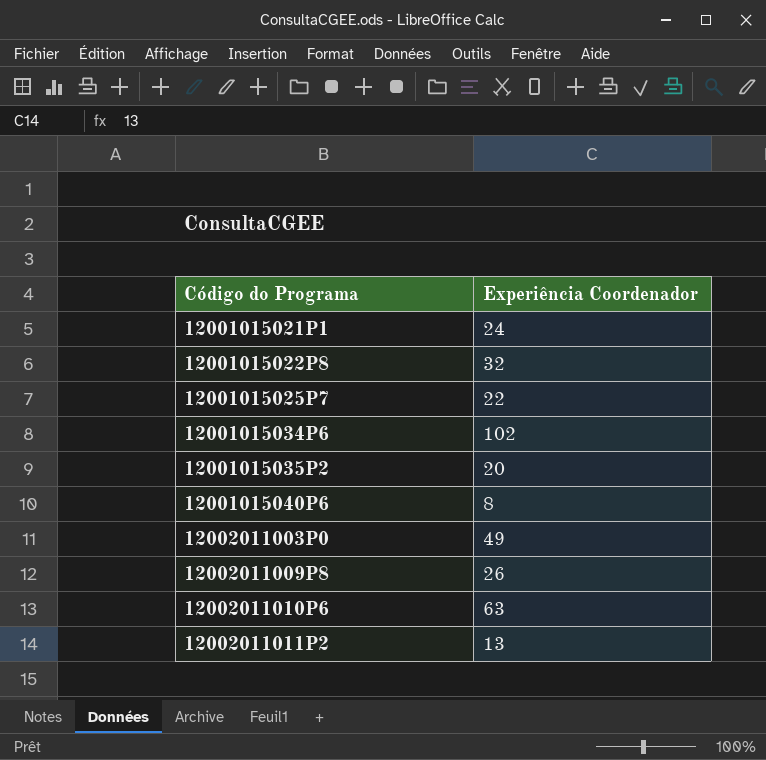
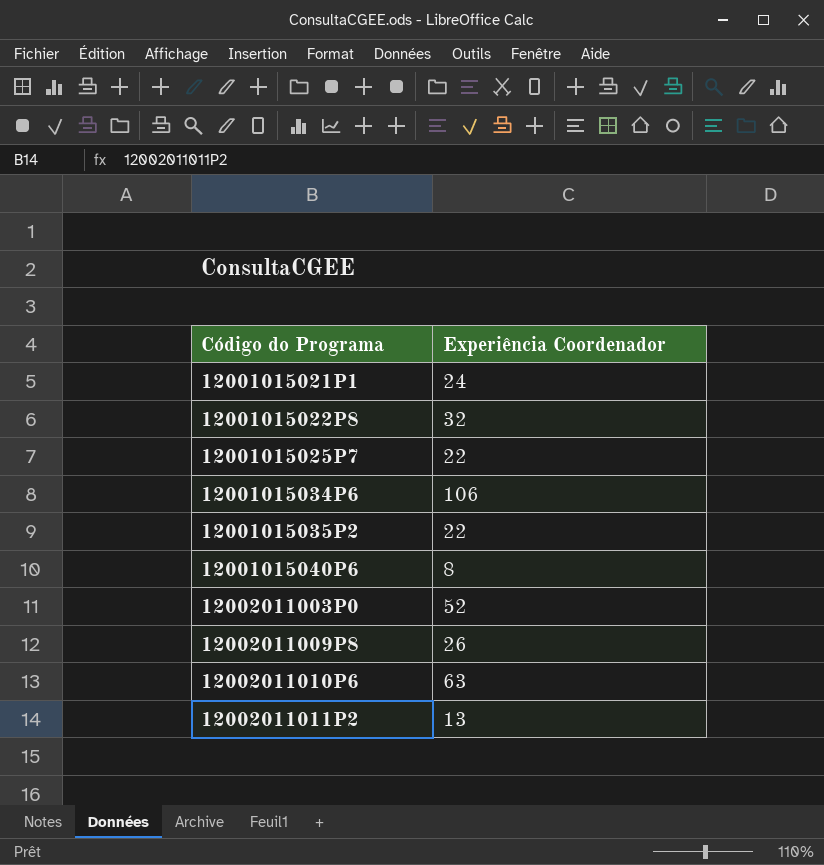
12001015034P6 | Experiência Coordenador: 102 -> 106
12001015035P2 | Experiência Coordenador: 20 -> 22
12002011003P0 | Experiência Coordenador: 49 -> 52

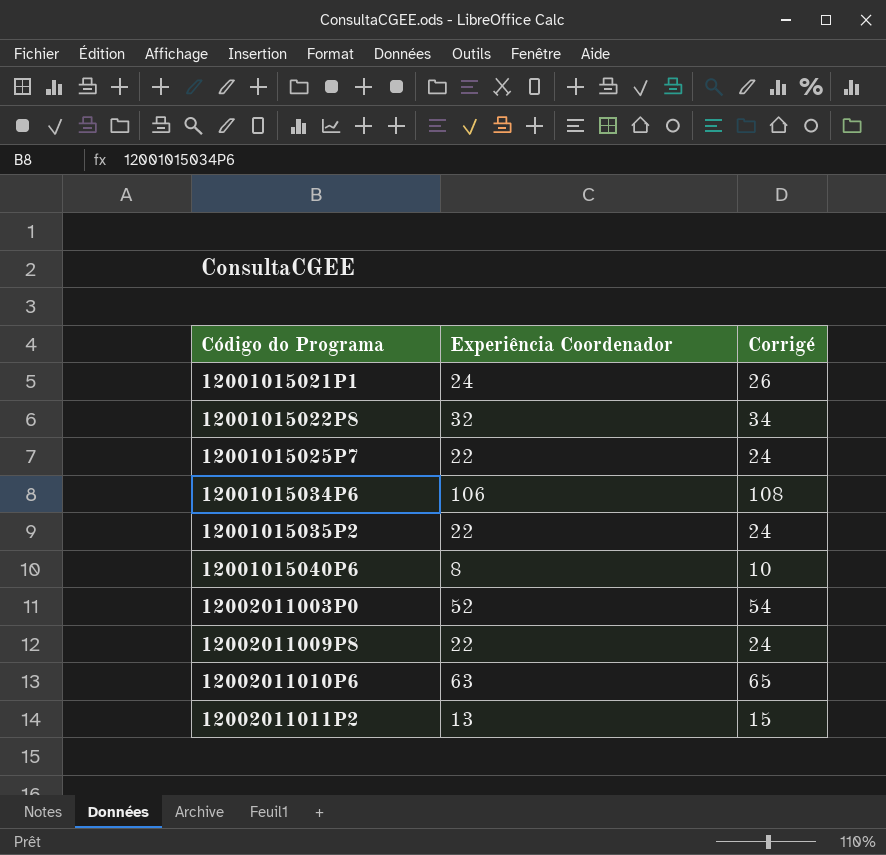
column Corrigé | formula: none -> [Experiência Coordenador] + 2
12002011009P8 | Experiência Coordenador: 26 -> 22

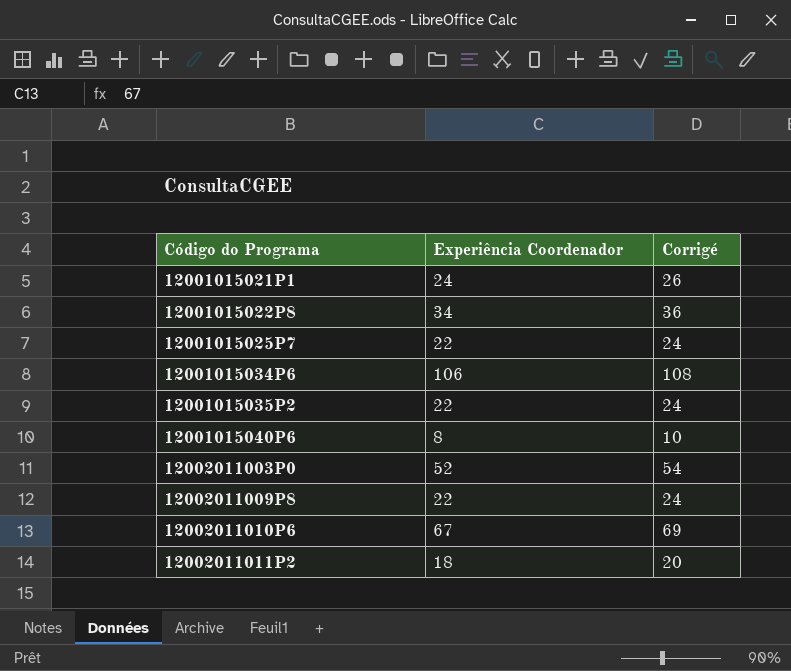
12001015022P8 | Experiência Coordenador: 32 -> 34
12001015022P8 | Corrigé: 34 -> 36
12002011010P6 | Experiência Coordenador: 63 -> 67
12002011010P6 | Corrigé: 65 -> 69
12002011011P2 | Experiência Coordenador: 13 -> 18
12002011011P2 | Corrigé: 15 -> 20

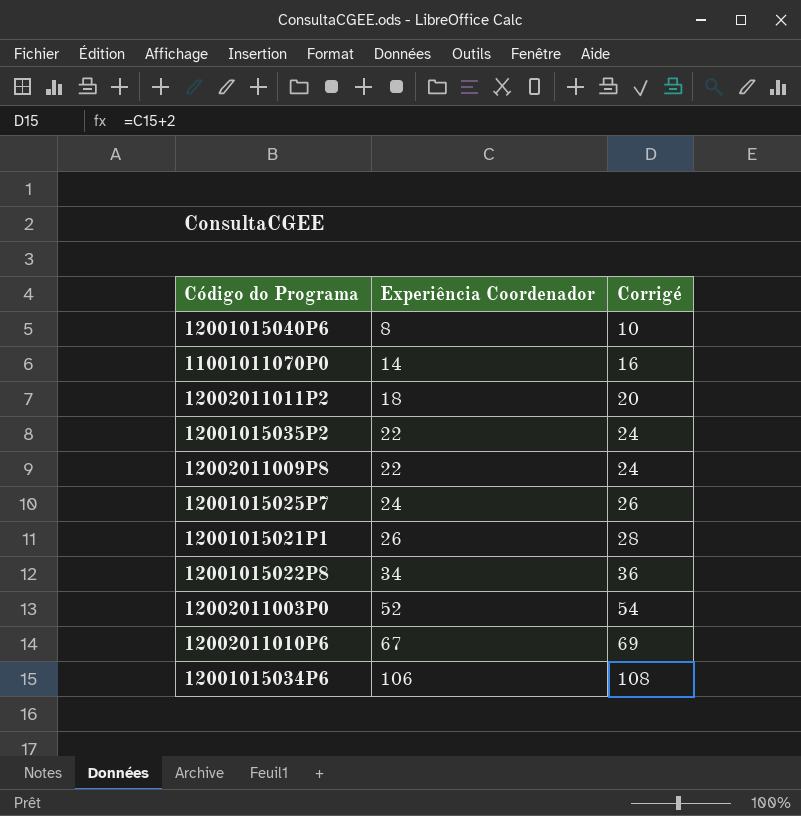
row order: Código do Programa ascending -> Experiência Coordenador ascending
row 11001011070P0: none -> 14 | 16
12001015025P7 | Experiência Coordenador: 22 -> 24
12001015025P7 | Corrigé: 24 -> 26
12001015021P1 | Experiência Coordenador: 24 -> 26
12001015021P1 | Corrigé: 26 -> 28

